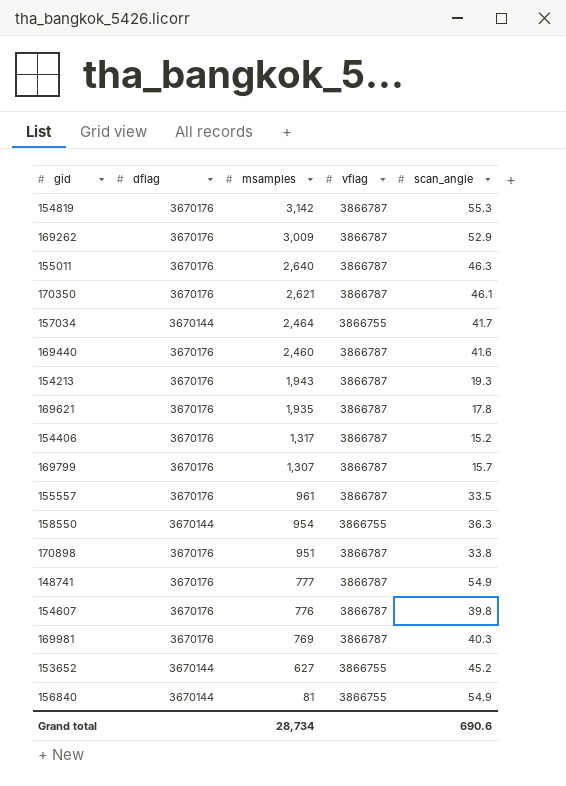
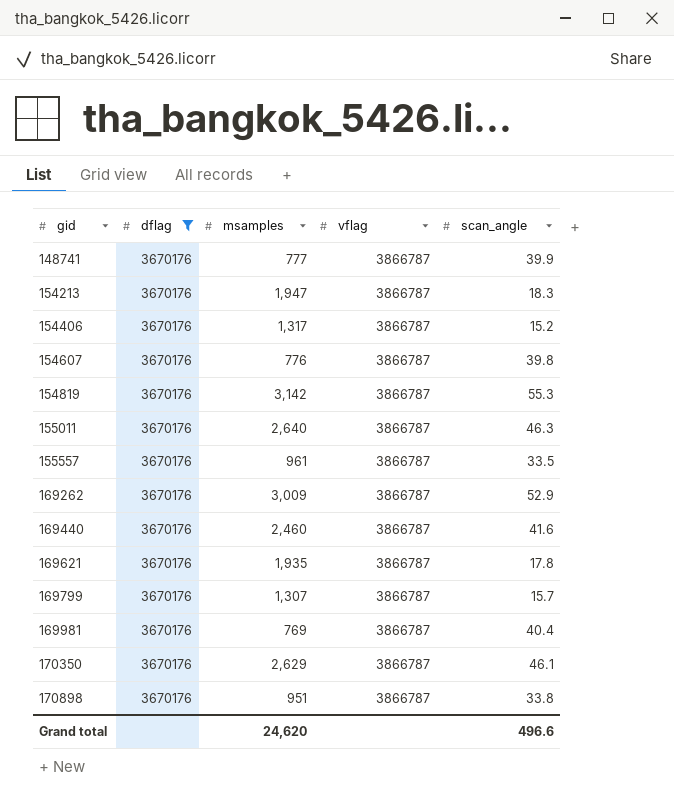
filter: none -> dflag = 3670176
row order: msamples descending -> gid ascending
148741 | scan_angle: 54.9 -> 39.9
154213 | msamples: 1,943 -> 1,947
154213 | scan_angle: 19.3 -> 18.3
169981 | scan_angle: 40.3 -> 40.4
170350 | msamples: 2,621 -> 2,629
Grand total | msamples: 28,734 -> 24,620
Grand total | scan_angle: 690.6 -> 496.6

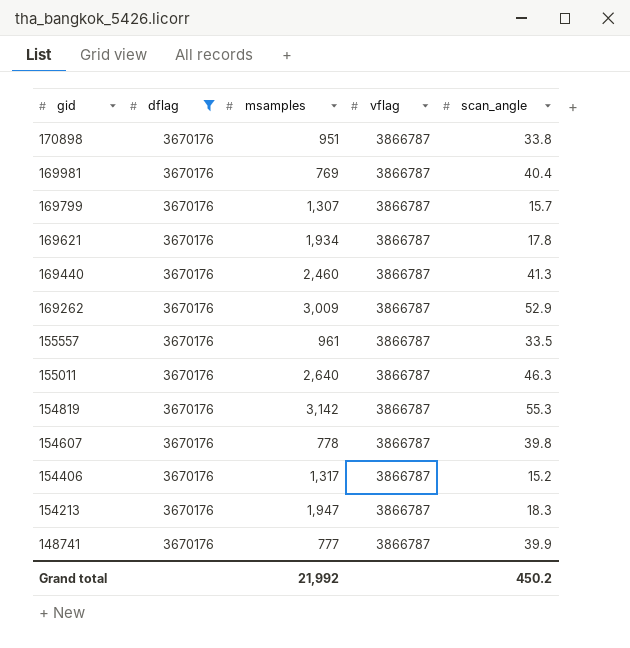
row order: gid ascending -> gid descending
row 170350: 3670176 | 2,629 | 3866787 | 46.1 -> none
169621 | msamples: 1,935 -> 1,934
169440 | scan_angle: 41.6 -> 41.3
154607 | msamples: 776 -> 778
Grand total | msamples: 24,620 -> 21,992
Grand total | scan_angle: 496.6 -> 450.2

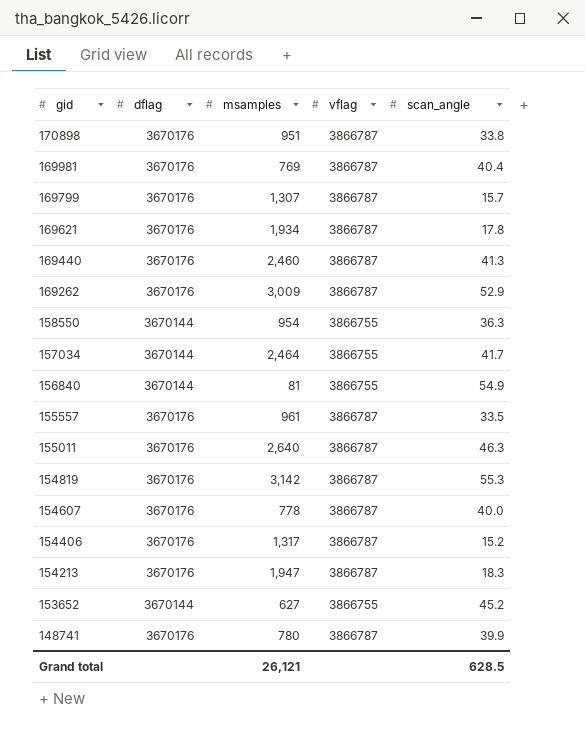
filter: dflag = 3670176 -> none
154607 | scan_angle: 39.8 -> 40.0
148741 | msamples: 777 -> 780
Grand total | msamples: 21,992 -> 26,121
Grand total | scan_angle: 450.2 -> 628.5

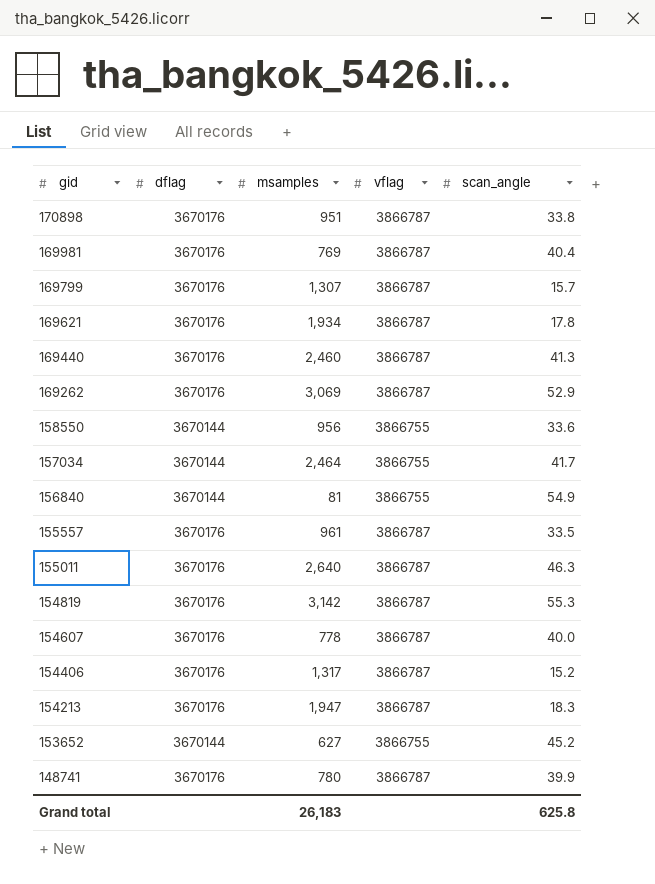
169262 | msamples: 3,009 -> 3,069
158550 | msamples: 954 -> 956
158550 | scan_angle: 36.3 -> 33.6
Grand total | msamples: 26,121 -> 26,183
Grand total | scan_angle: 628.5 -> 625.8

